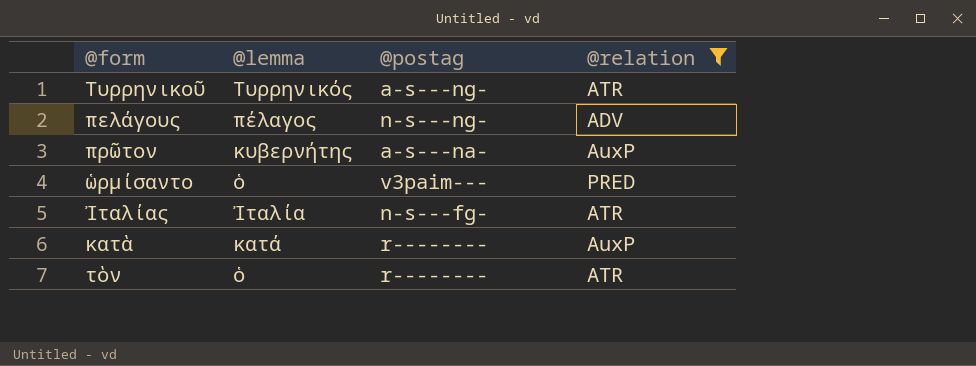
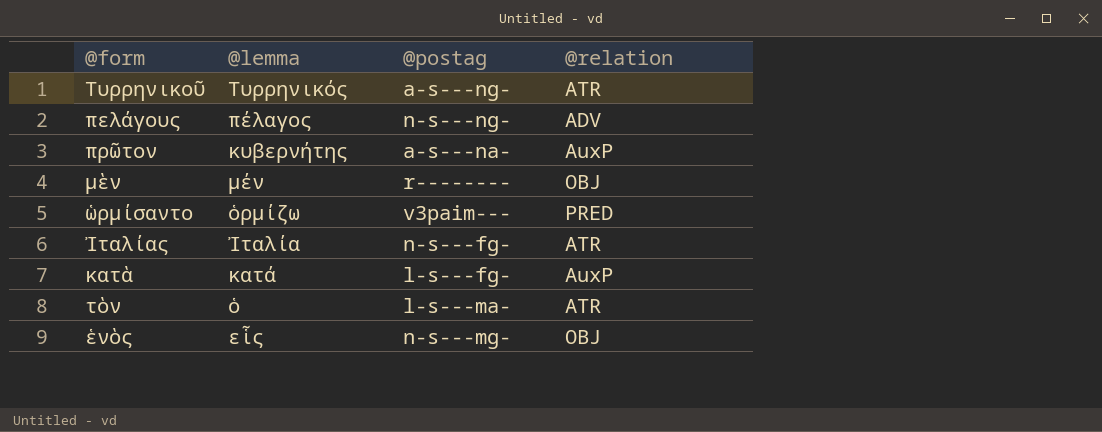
filter: @relation != OBJ -> none
ὡρμίσαντο | @lemma: ὁ -> ὁρμίζω
κατὰ | @postag: r-------- -> l-s---fg-
τὸν | @postag: r-------- -> l-s---ma-

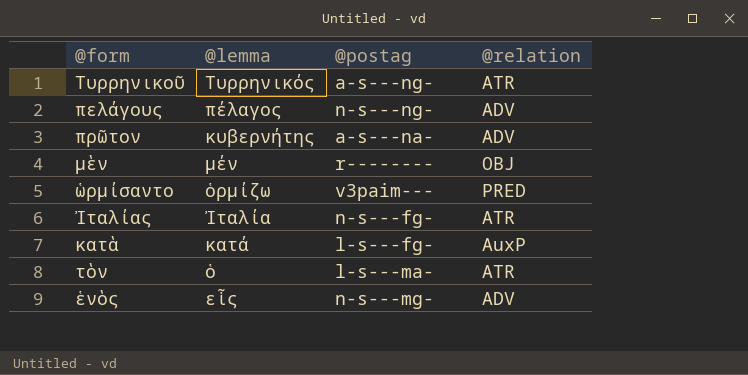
πρῶτον | @relation: AuxP -> ADV
ἑνὸς | @relation: OBJ -> ADV

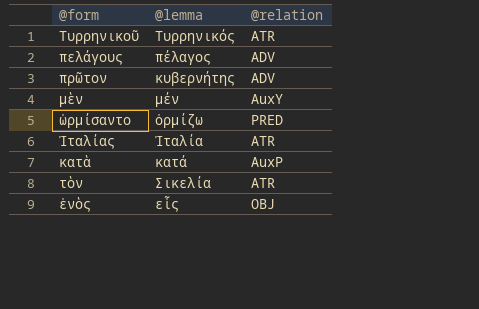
column @postag | position: 3 -> none
μὲν | @relation: OBJ -> AuxY
τὸν | @lemma: ὁ -> Σικελία
ἑνὸς | @relation: ADV -> OBJ

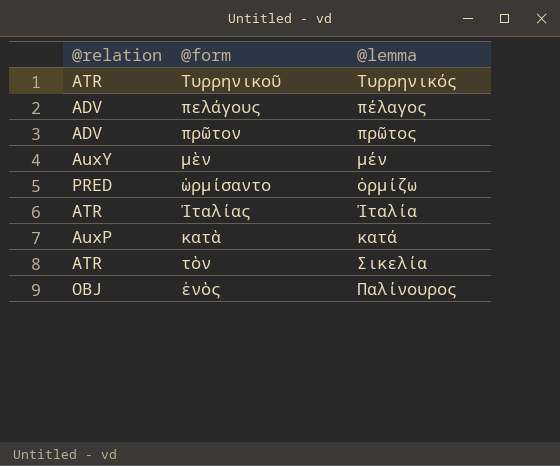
column @relation | position: 3 -> 1
πρῶτον | @lemma: κυβερνήτης -> πρῶτος
ἑνὸς | @lemma: εἷς -> Παλίνουρος

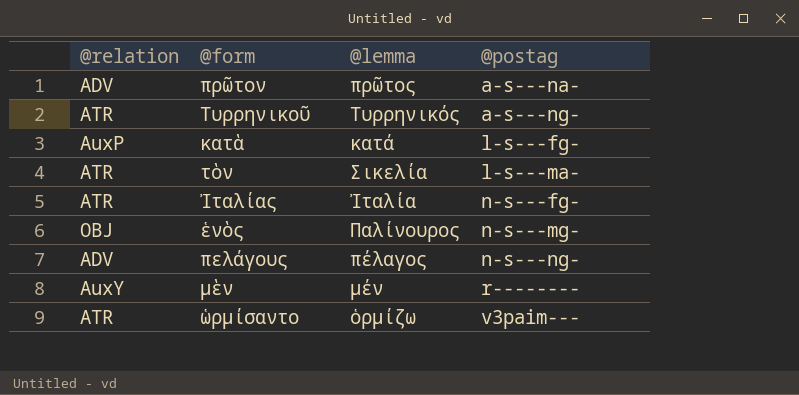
row order: none -> @postag ascending
column @postag | position: none -> 4
ὡρμίσαντο | @relation: PRED -> ATR

